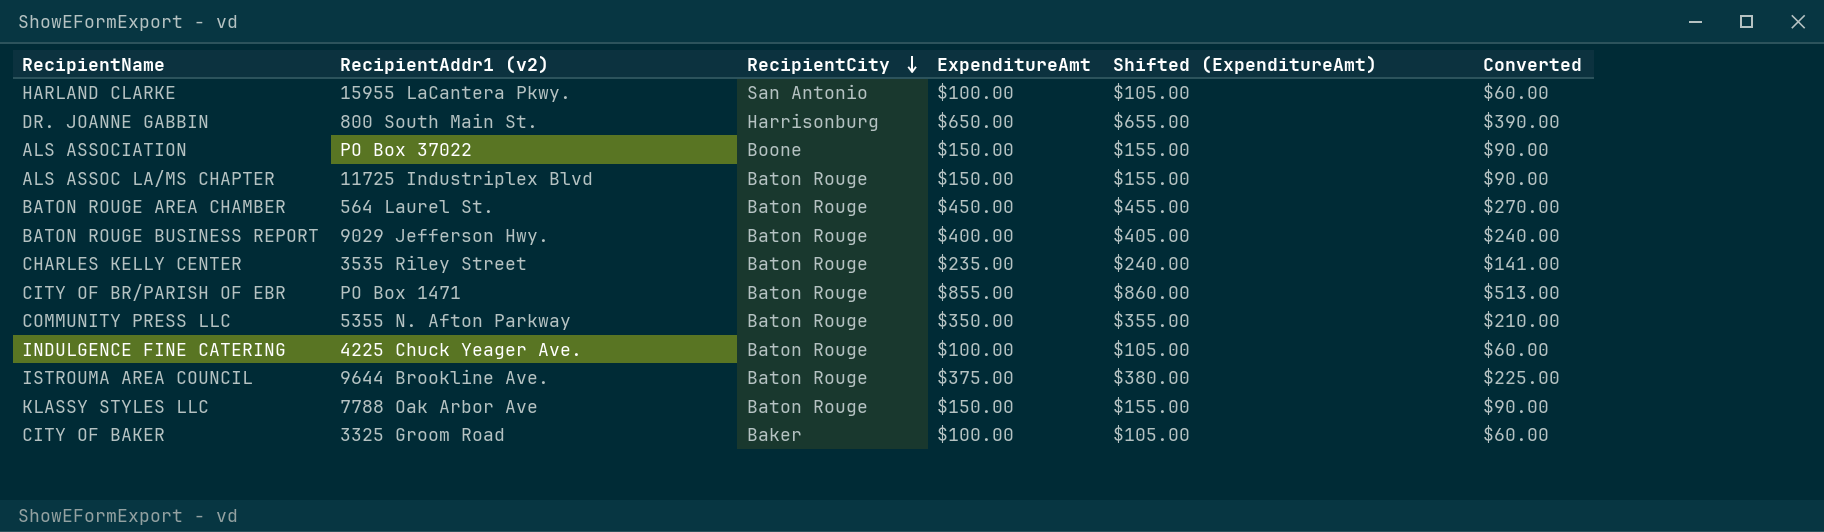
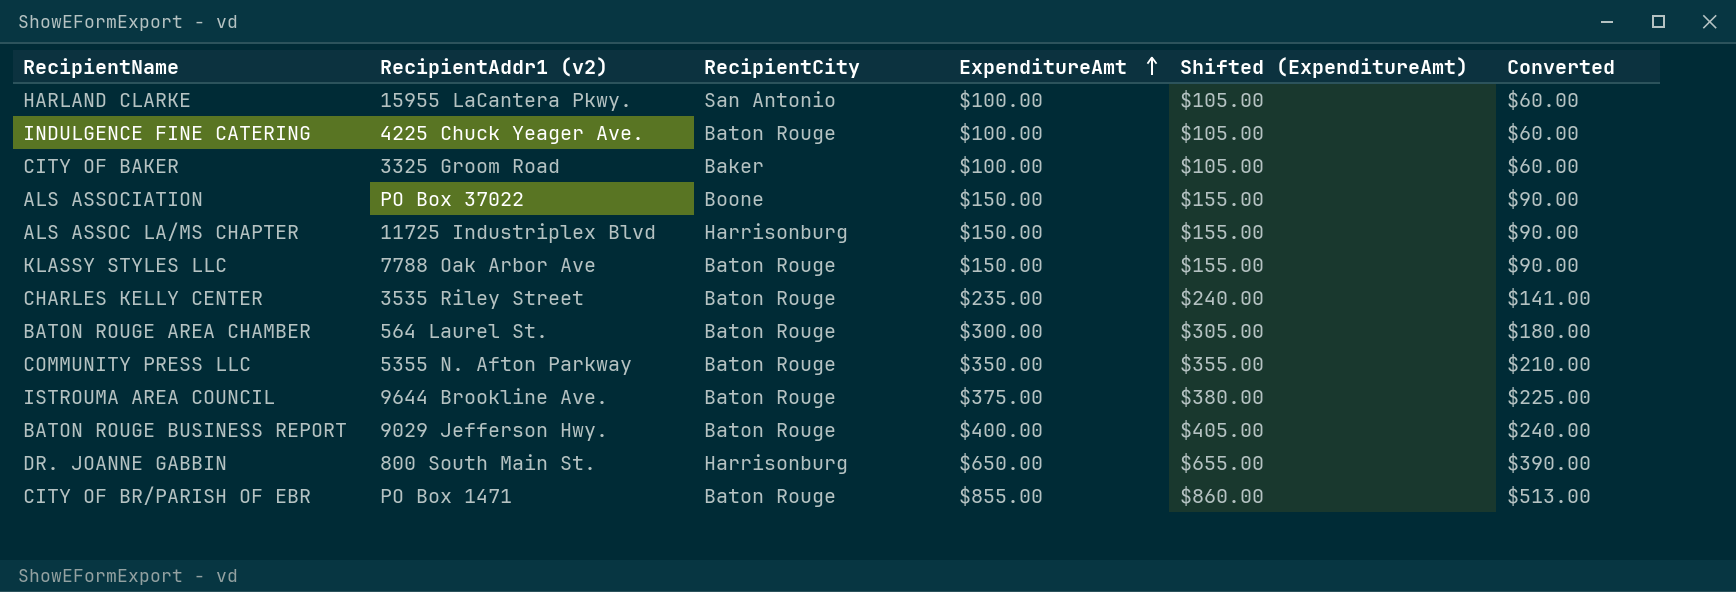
row order: RecipientCity descending -> ExpenditureAmt ascending
ALS ASSOC LA/MS CHAPTER | RecipientCity: Baton Rouge -> Harrisonburg
BATON ROUGE AREA CHAMBER | ExpenditureAmt: $450.00 -> $300.00
BATON ROUGE AREA CHAMBER | Shifted (ExpenditureAmt): $455.00 -> $305.00
BATON ROUGE AREA CHAMBER | Converted: $270.00 -> $180.00

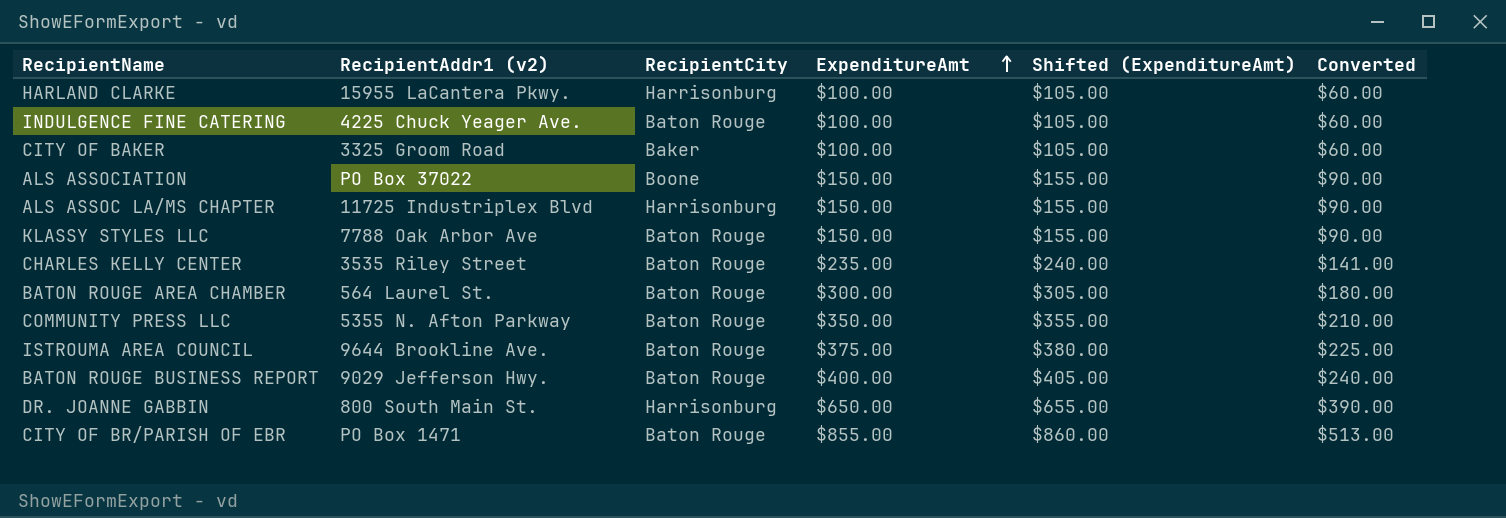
HARLAND CLARKE | RecipientCity: San Antonio -> Harrisonburg

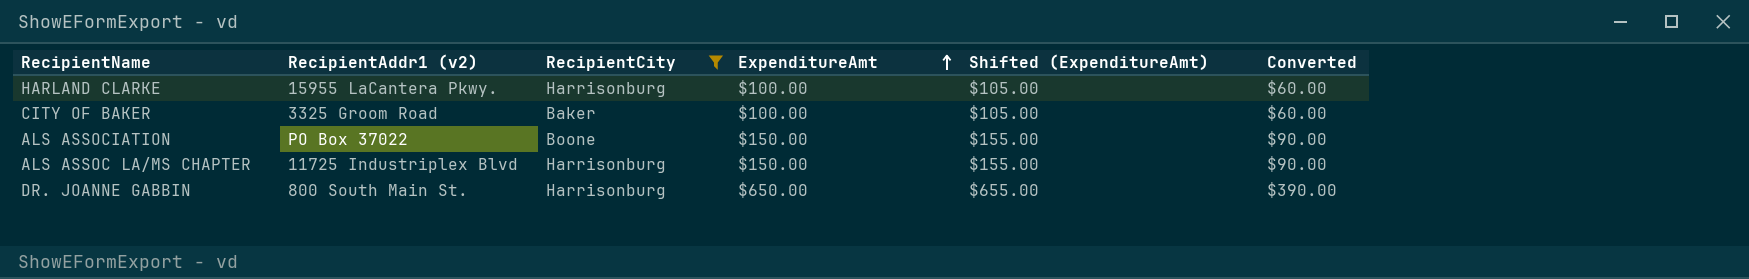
filter: none -> RecipientCity != Baton Rouge

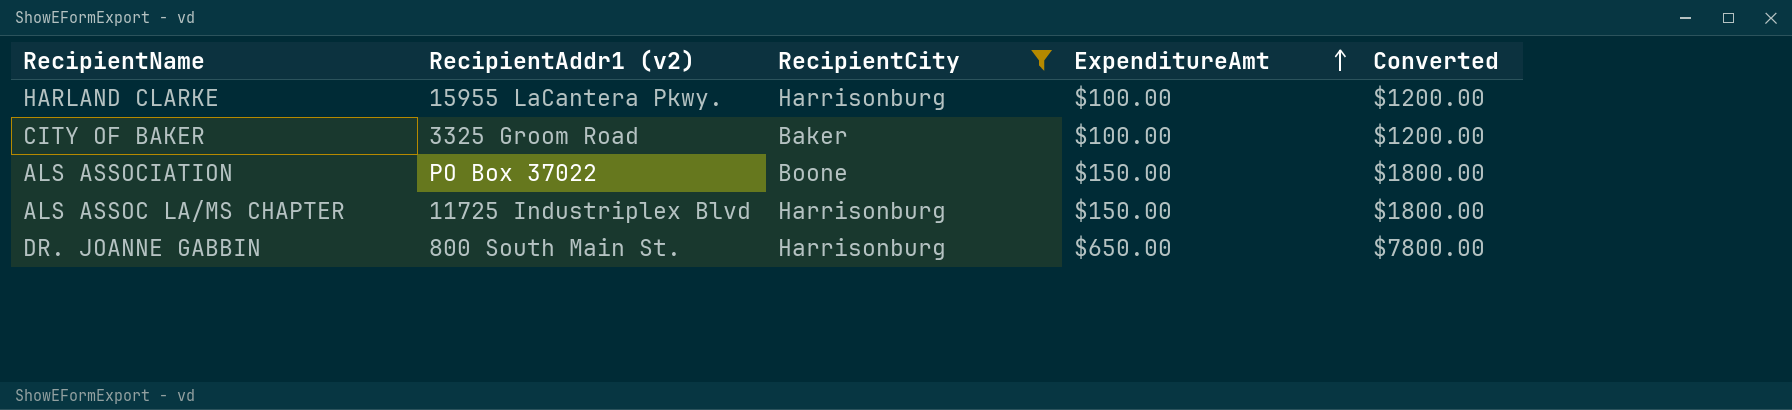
column Shifted (ExpenditureAmt) | formula: [ExpenditureAmt] + 5 -> none
column Converted | formula: [ExpenditureAmt] * 0.6 -> [ExpenditureAmt] * 12

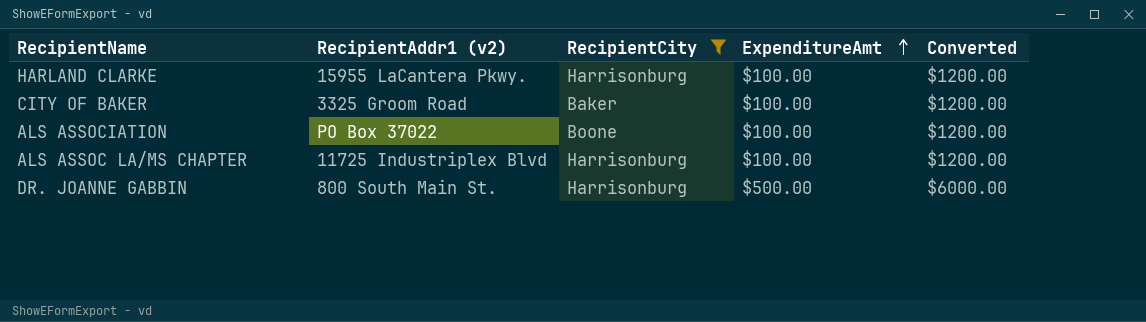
ALS ASSOCIATION | ExpenditureAmt: $150.00 -> $100.00
ALS ASSOCIATION | Converted: $1800.00 -> $1200.00
ALS ASSOC LA/MS CHAPTER | ExpenditureAmt: $150.00 -> $100.00
ALS ASSOC LA/MS CHAPTER | Converted: $1800.00 -> $1200.00
DR. JOANNE GABBIN | ExpenditureAmt: $650.00 -> $500.00
DR. JOANNE GABBIN | Converted: $7800.00 -> $6000.00

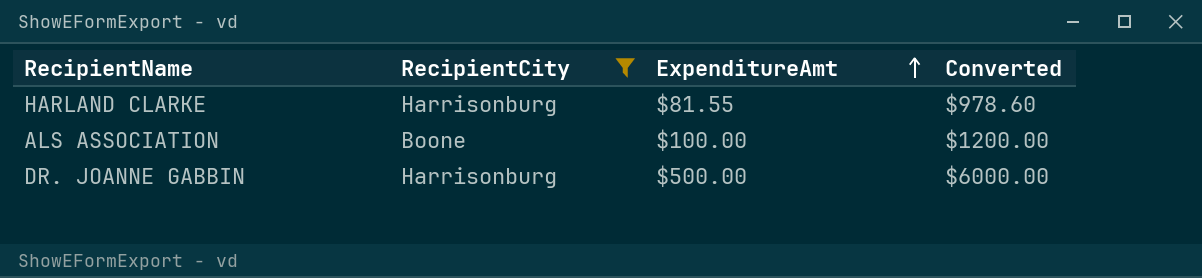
column RecipientAddr1 (v2) | position: 2 -> none
row CITY OF BAKER: 3325 Groom Road | Baker | $100.00 | $1200.00 -> none
row ALS ASSOC LA/MS CHAPTER: 11725 Industriplex Blvd | Harrisonburg | $100.00 | $1200.00 -> none
HARLAND CLARKE | ExpenditureAmt: $100.00 -> $81.55
HARLAND CLARKE | Converted: $1200.00 -> $978.60

